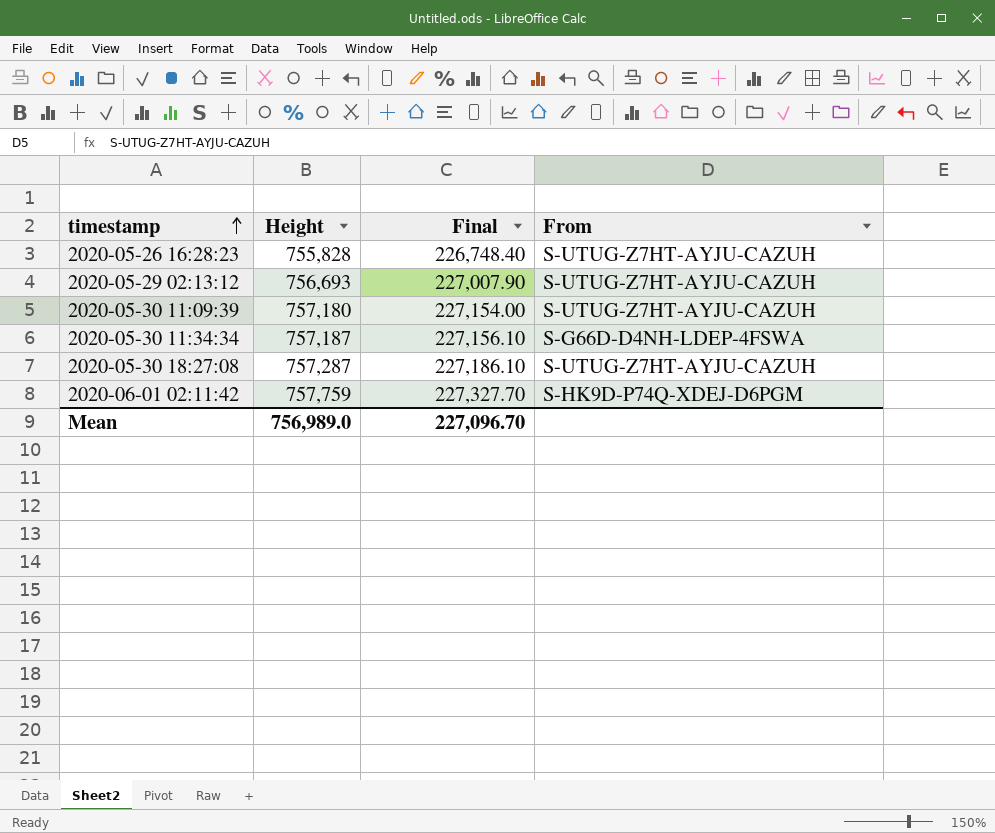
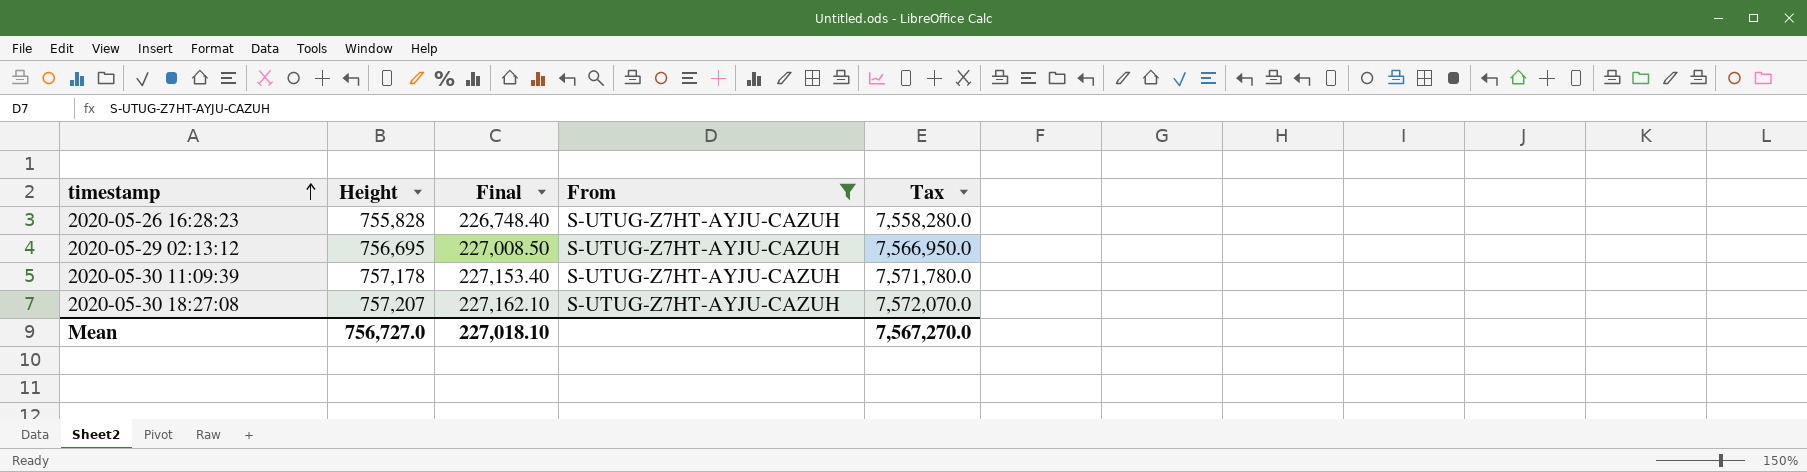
filter: none -> From = S-UTUG-Z7HT-AYJU-CAZUH
column Tax | formula: none -> [Height] * 10
2020-05-29 02:13:12 | Height: 756,693 -> 756,695
2020-05-29 02:13:12 | Final: 227,007.90 -> 227,008.50
2020-05-30 11:09:39 | Height: 757,180 -> 757,178
2020-05-30 11:09:39 | Final: 227,154.00 -> 227,153.40
2020-05-30 18:27:08 | Height: 757,287 -> 757,207
2020-05-30 18:27:08 | Final: 227,186.10 -> 227,162.10
Mean | Height: 756,989.0 -> 756,727.0
Mean | Final: 227,096.70 -> 227,018.10

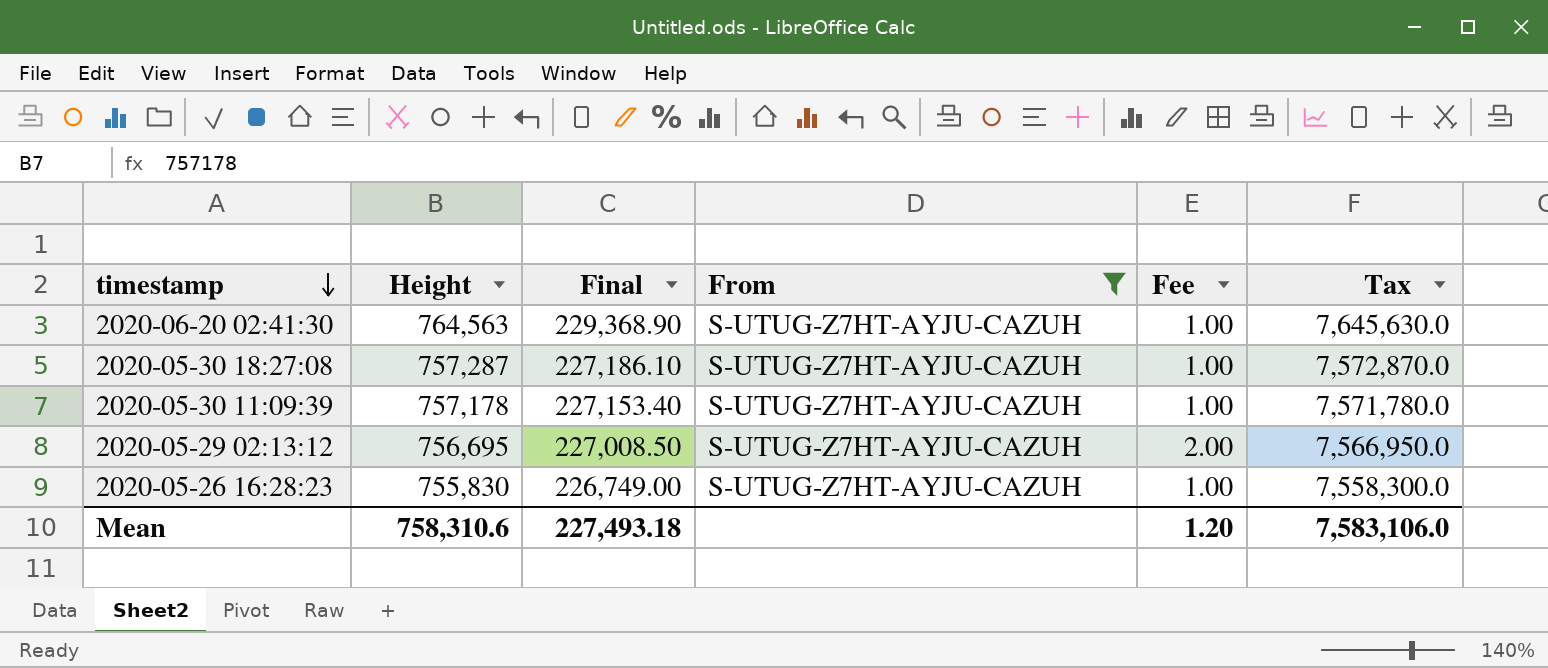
row order: timestamp ascending -> timestamp descending
column Fee | position: none -> 5
row 2020-06-20 02:41:30: none -> 764,563 | 229,368.90 | S-UTUG-Z7HT-AYJU-CAZUH | 1.00 | 7,645,630.0
2020-05-30 18:27:08 | Height: 757,207 -> 757,287
2020-05-30 18:27:08 | Final: 227,162.10 -> 227,186.10
2020-05-30 18:27:08 | Tax: 7,572,070.0 -> 7,572,870.0
2020-05-26 16:28:23 | Height: 755,828 -> 755,830
2020-05-26 16:28:23 | Final: 226,748.40 -> 226,749.00
2020-05-26 16:28:23 | Tax: 7,558,280.0 -> 7,558,300.0
Mean | Height: 756,727.0 -> 758,310.6
Mean | Final: 227,018.10 -> 227,493.18
Mean | Tax: 7,567,270.0 -> 7,583,106.0

